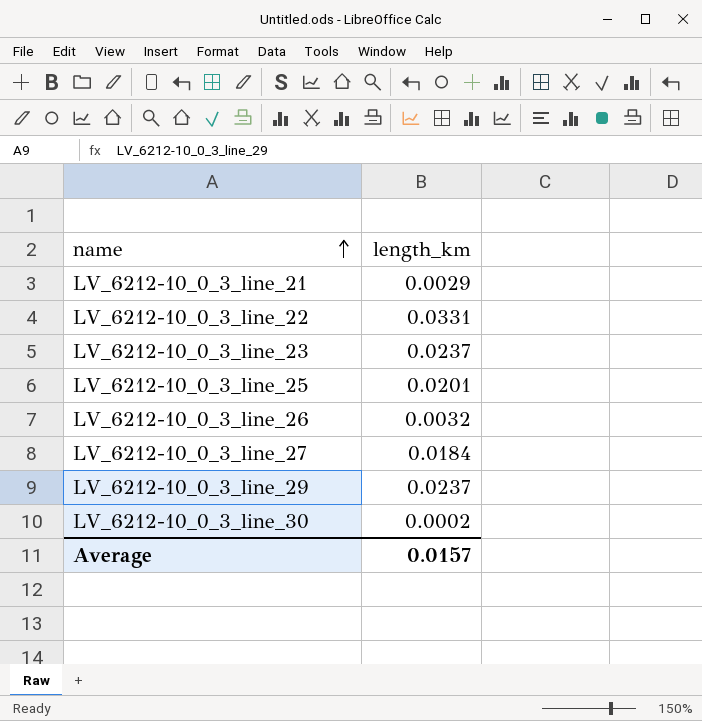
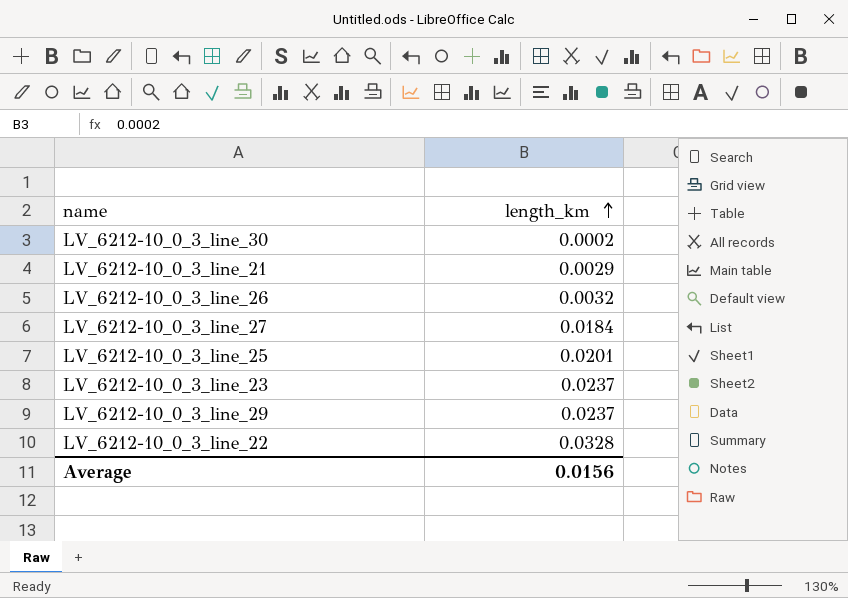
row order: name ascending -> length_km ascending
LV_6212-10_0_3_line_22 | length_km: 0.0331 -> 0.0328
Average | length_km: 0.0157 -> 0.0156

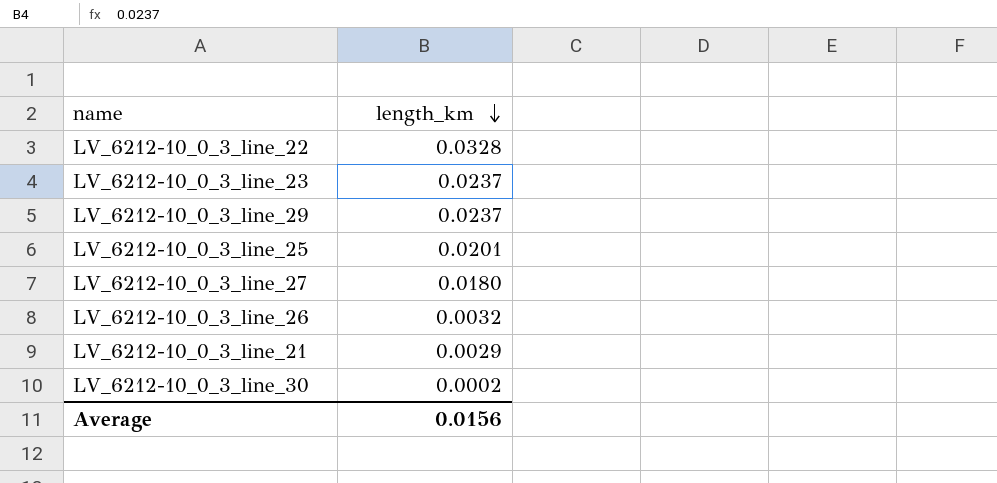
row order: length_km ascending -> length_km descending
LV_6212-10_0_3_line_27 | length_km: 0.0184 -> 0.0180

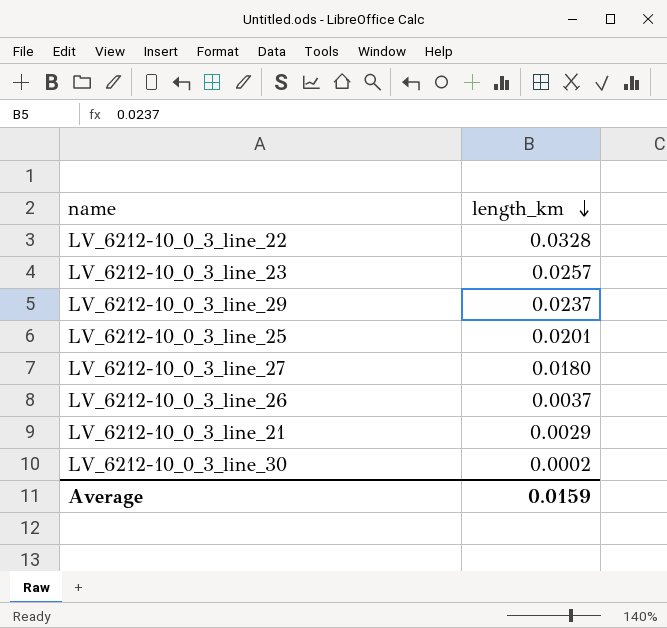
LV_6212-10_0_3_line_23 | length_km: 0.0237 -> 0.0257
LV_6212-10_0_3_line_26 | length_km: 0.0032 -> 0.0037
Average | length_km: 0.0156 -> 0.0159

